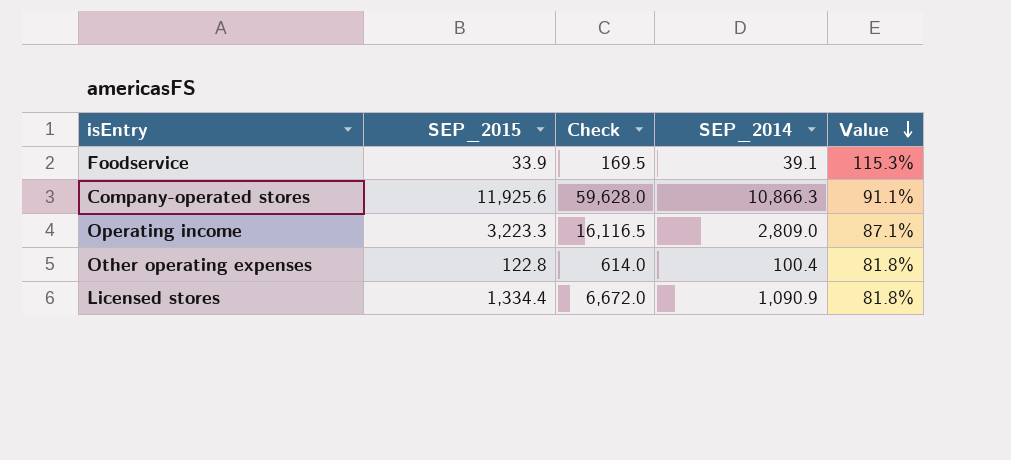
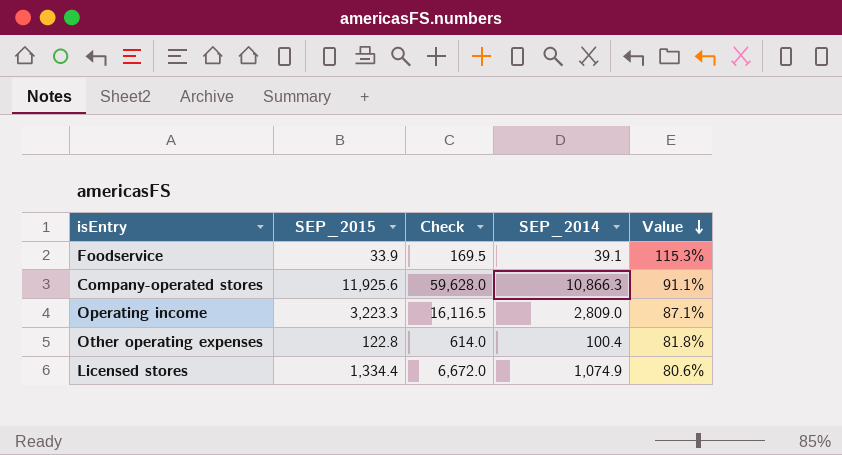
Licensed stores | SEP_2014: 1,090.9 -> 1,074.9
Licensed stores | Value: 81.8% -> 80.6%

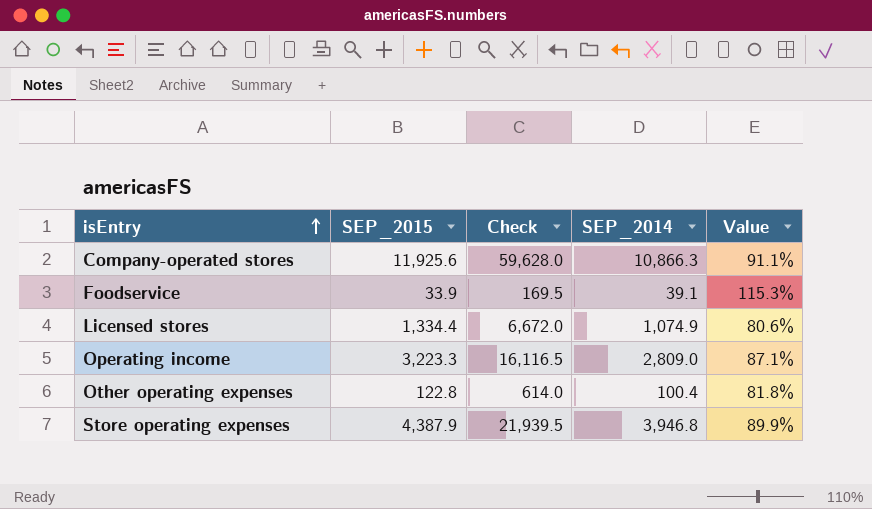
row order: Value descending -> isEntry ascending
row Store operating expenses: none -> 4,387.9 | 21,939.5 | 3,946.8 | 89.9%

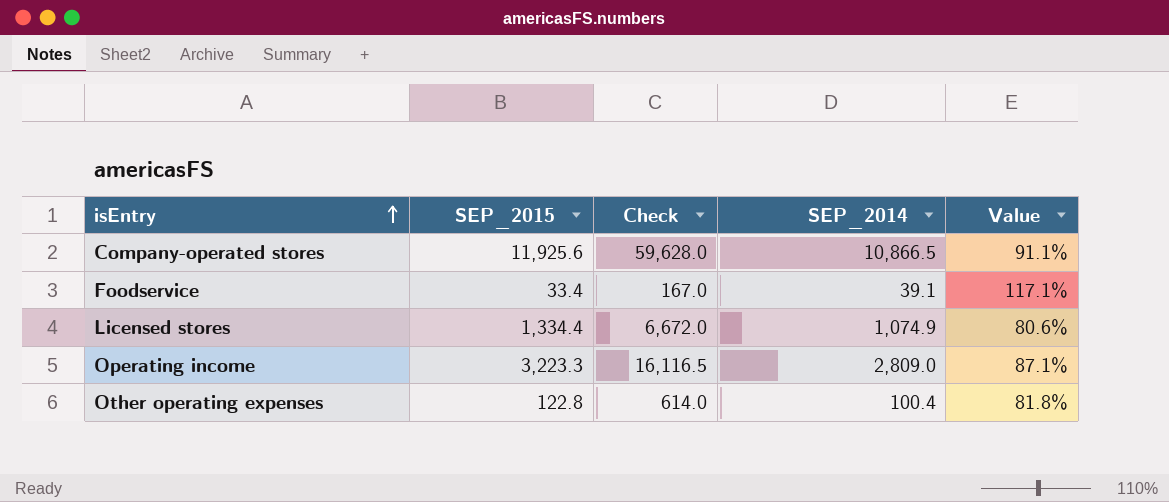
row Store operating expenses: 4,387.9 | 21,939.5 | 3,946.8 | 89.9% -> none
Company-operated stores | SEP_2014: 10,866.3 -> 10,866.5
Foodservice | SEP_2015: 33.9 -> 33.4
Foodservice | Check: 169.5 -> 167.0
Foodservice | Value: 115.3% -> 117.1%

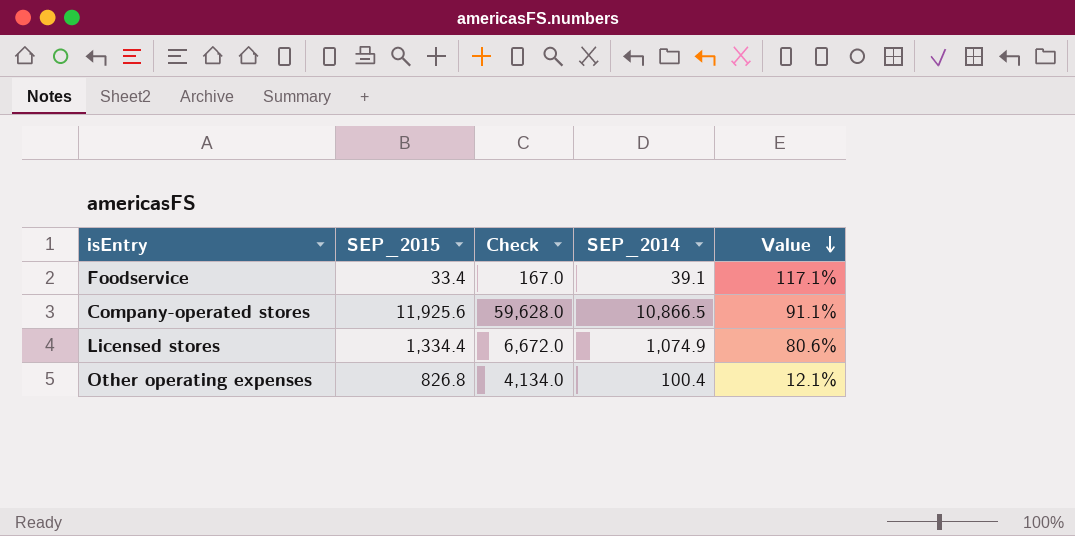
row order: isEntry ascending -> Value descending
row Operating income: 3,223.3 | 16,116.5 | 2,809.0 | 87.1% -> none
Other operating expenses | SEP_2015: 122.8 -> 826.8
Other operating expenses | Check: 614.0 -> 4,134.0
Other operating expenses | Value: 81.8% -> 12.1%

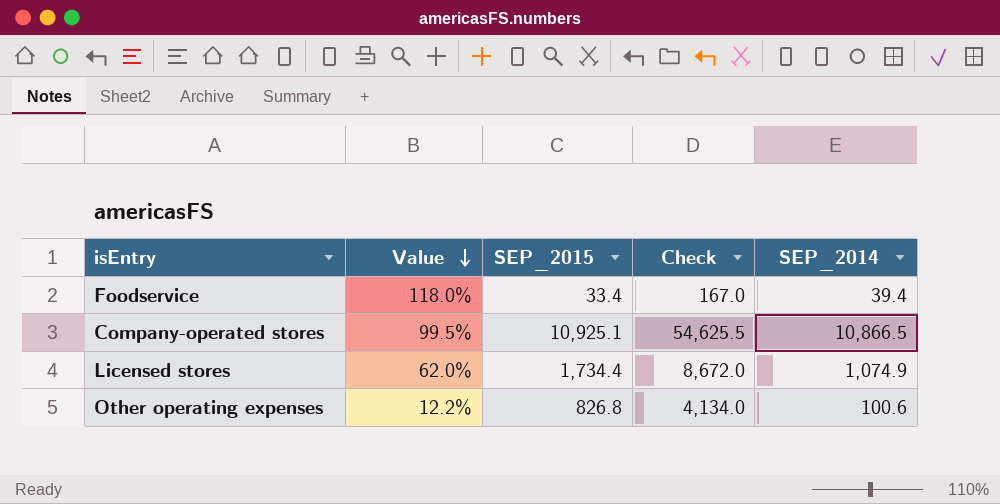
column Value | position: 5 -> 2
Foodservice | Value: 117.1% -> 118.0%
Foodservice | SEP_2014: 39.1 -> 39.4
Company-operated stores | Value: 91.1% -> 99.5%
Company-operated stores | SEP_2015: 11,925.6 -> 10,925.1
Company-operated stores | Check: 59,628.0 -> 54,625.5
Licensed stores | Value: 80.6% -> 62.0%
Licensed stores | SEP_2015: 1,334.4 -> 1,734.4
Licensed stores | Check: 6,672.0 -> 8,672.0
Other operating expenses | Value: 12.1% -> 12.2%
Other operating expenses | SEP_2014: 100.4 -> 100.6

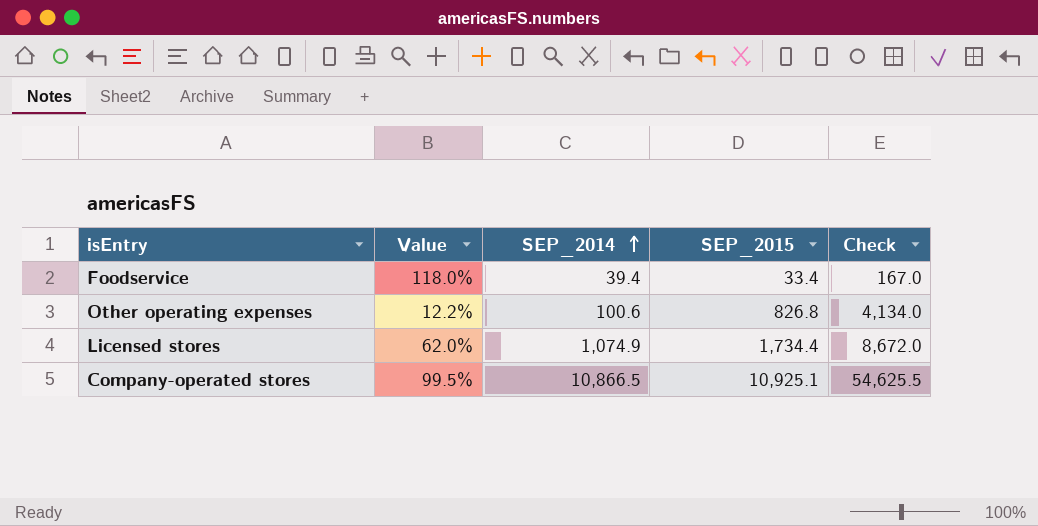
row order: Value descending -> SEP_2014 ascending
column SEP_2014 | position: 5 -> 3

